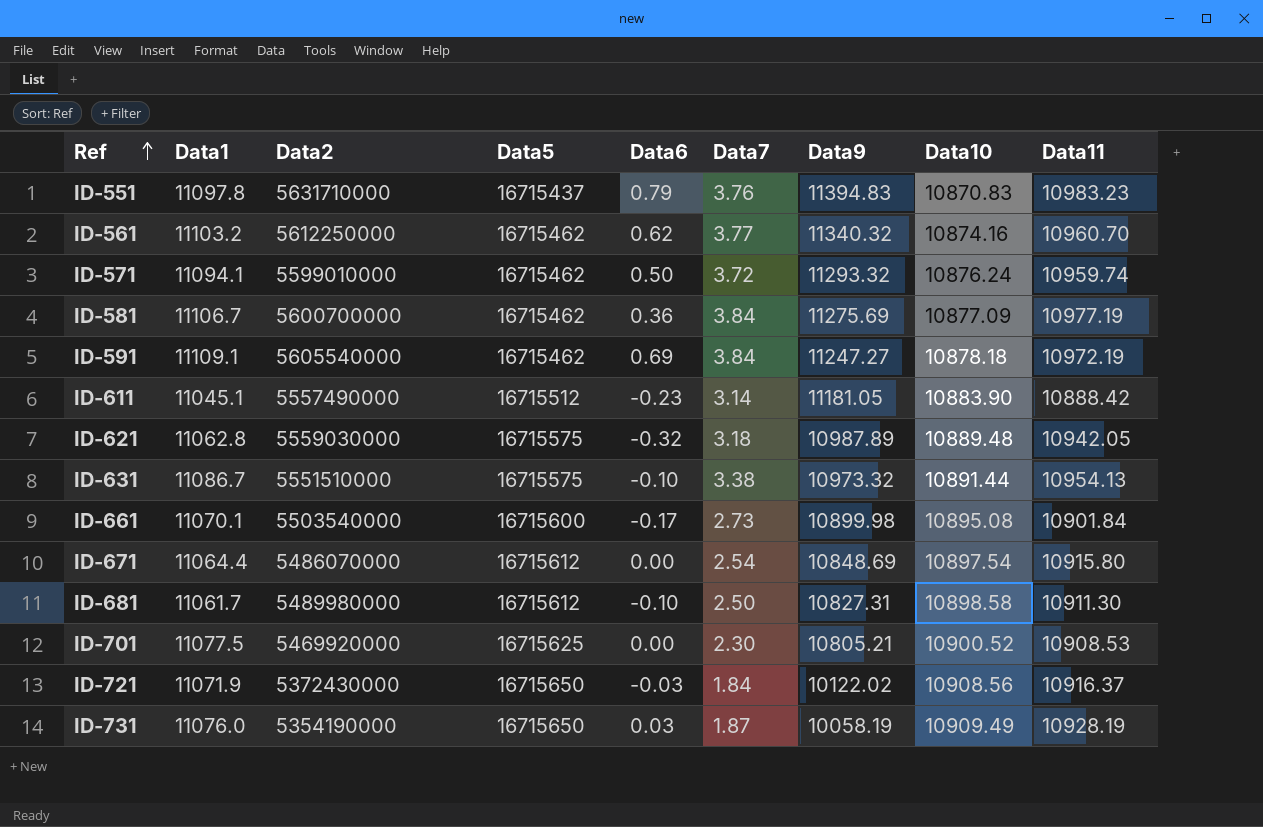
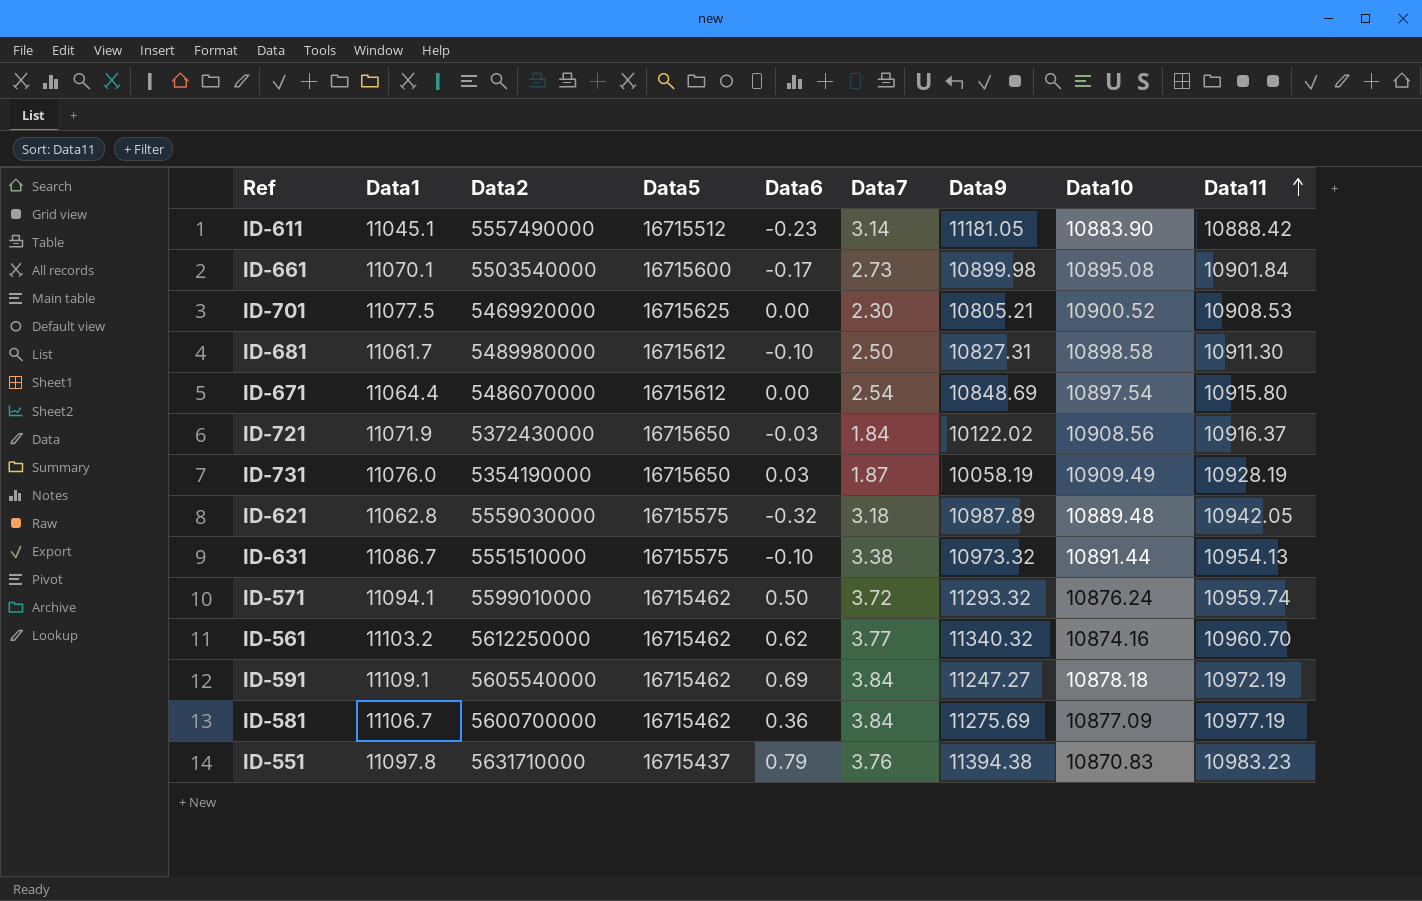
row order: Ref ascending -> Data11 ascending
ID-551 | Data9: 11394.83 -> 11394.38

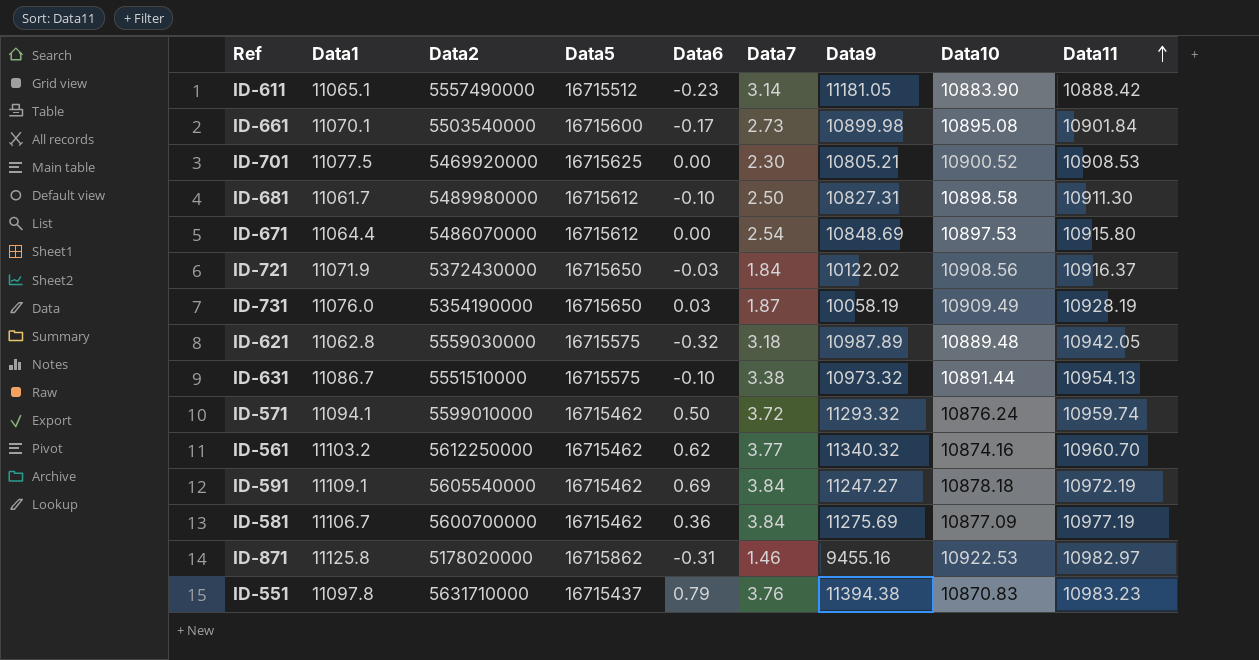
ID-611 | Data1: 11045.1 -> 11065.1
ID-671 | Data10: 10897.54 -> 10897.53
row ID-871: none -> 11125.8 | 5178020000 | 16715862 | -0.31 | 1.46 | 9455.16 | 10922.53 | 10982.97

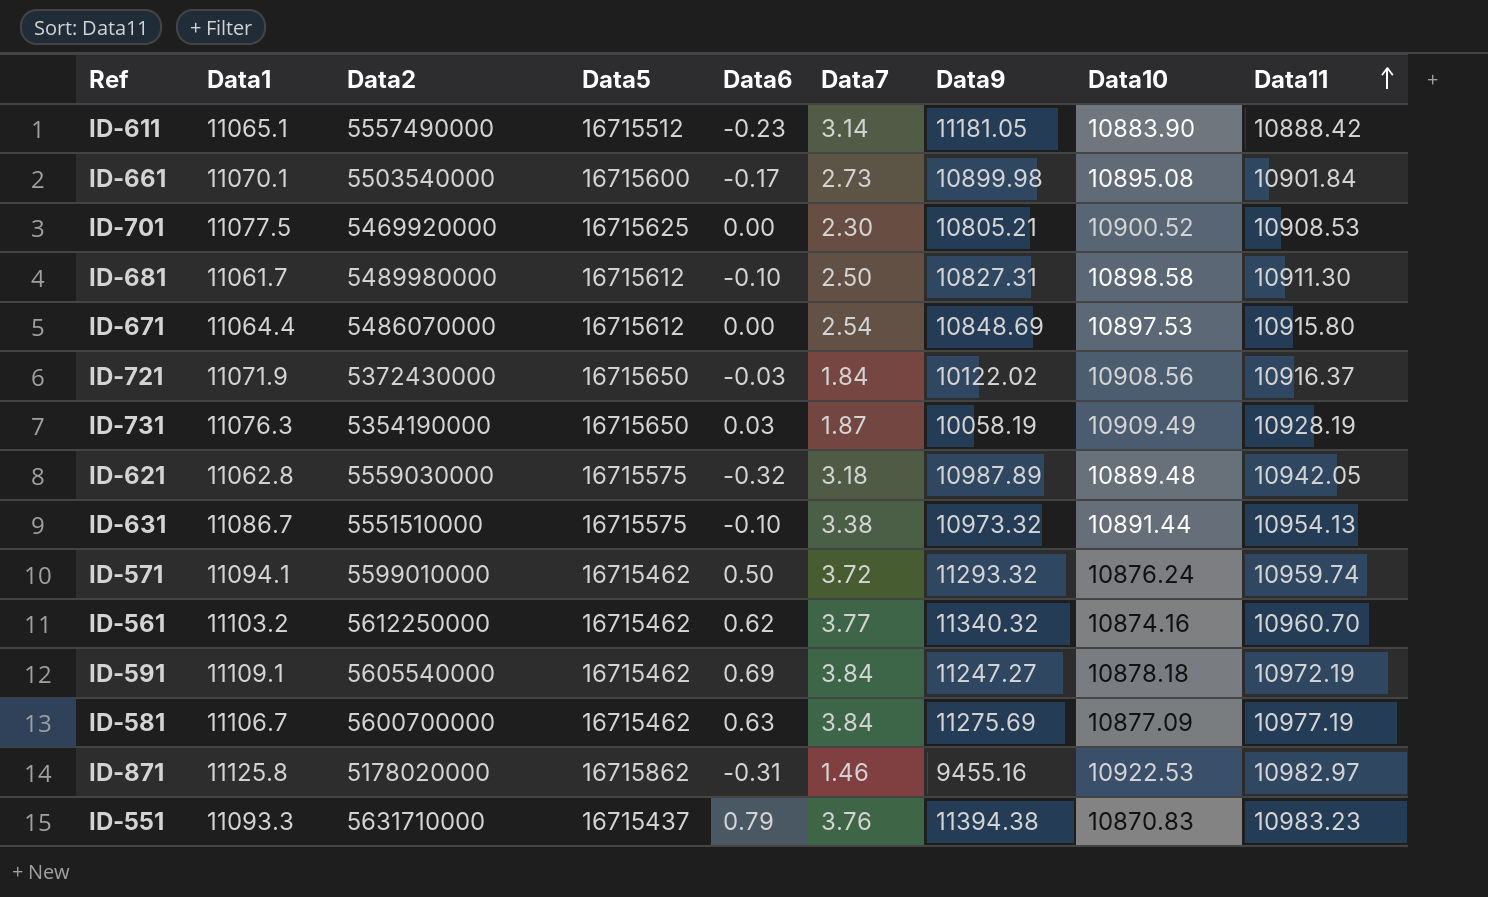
ID-731 | Data1: 11076.0 -> 11076.3
ID-581 | Data6: 0.36 -> 0.63
ID-551 | Data1: 11097.8 -> 11093.3

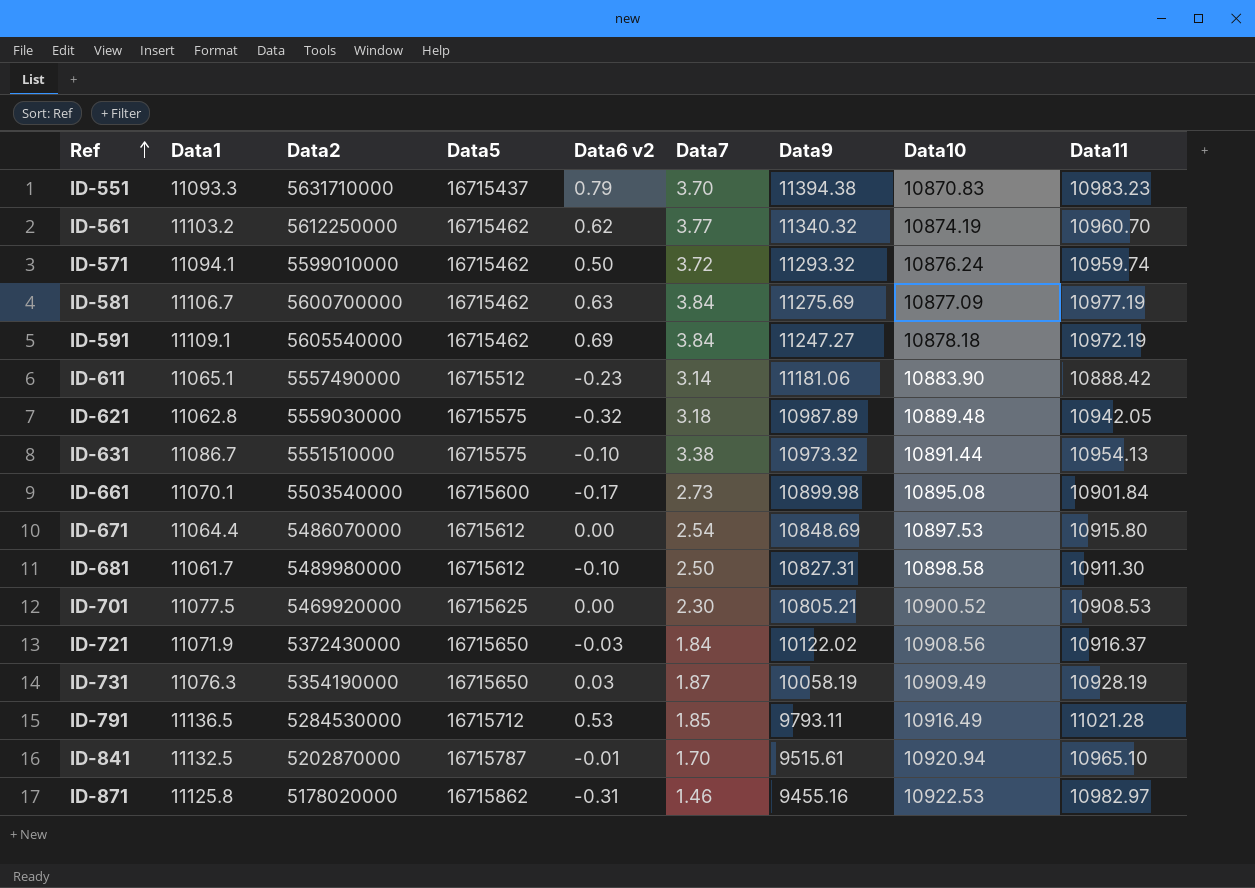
row order: Data11 ascending -> Ref ascending
column name: Data6 -> Data6 v2
ID-551 | Data7: 3.76 -> 3.70
ID-561 | Data10: 10874.16 -> 10874.19
ID-611 | Data9: 11181.05 -> 11181.06
row ID-791: none -> 11136.5 | 5284530000 | 16715712 | 0.53 | 1.85 | 9793.11 | 10916.49 | 11021.28
row ID-841: none -> 11132.5 | 5202870000 | 16715787 | -0.01 | 1.70 | 9515.61 | 10920.94 | 10965.10

